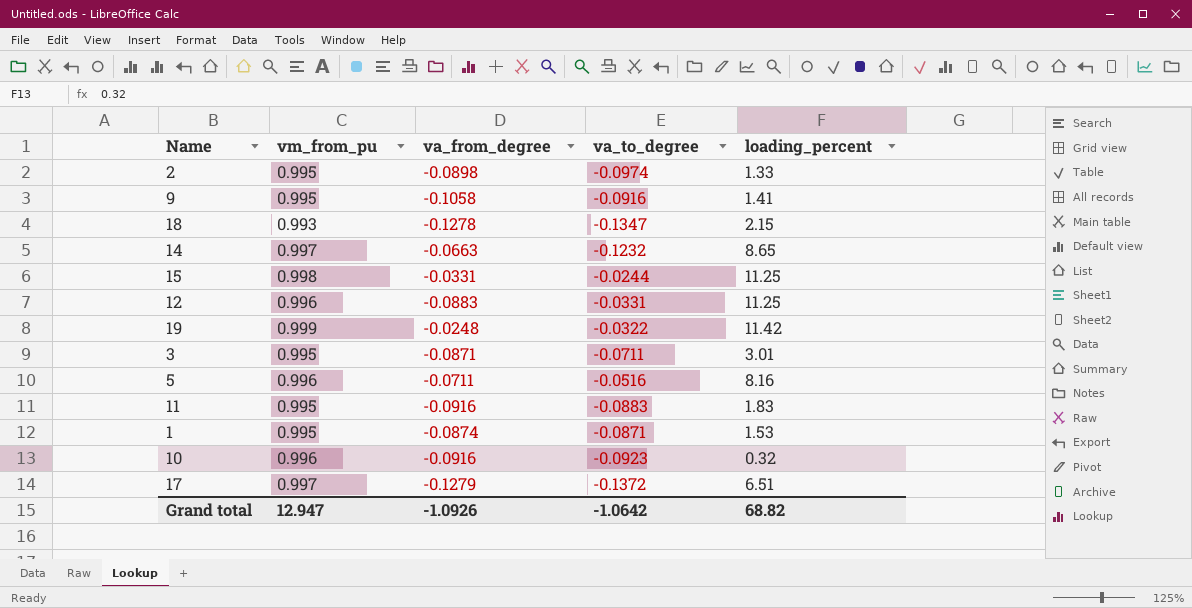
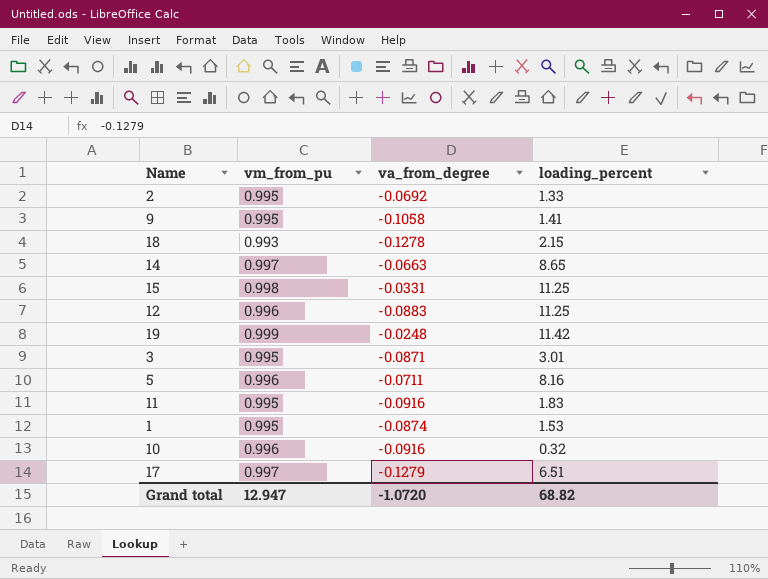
column va_to_degree | position: 4 -> none
2 | va_from_degree: -0.0898 -> -0.0692
Grand total | va_from_degree: -1.0926 -> -1.0720

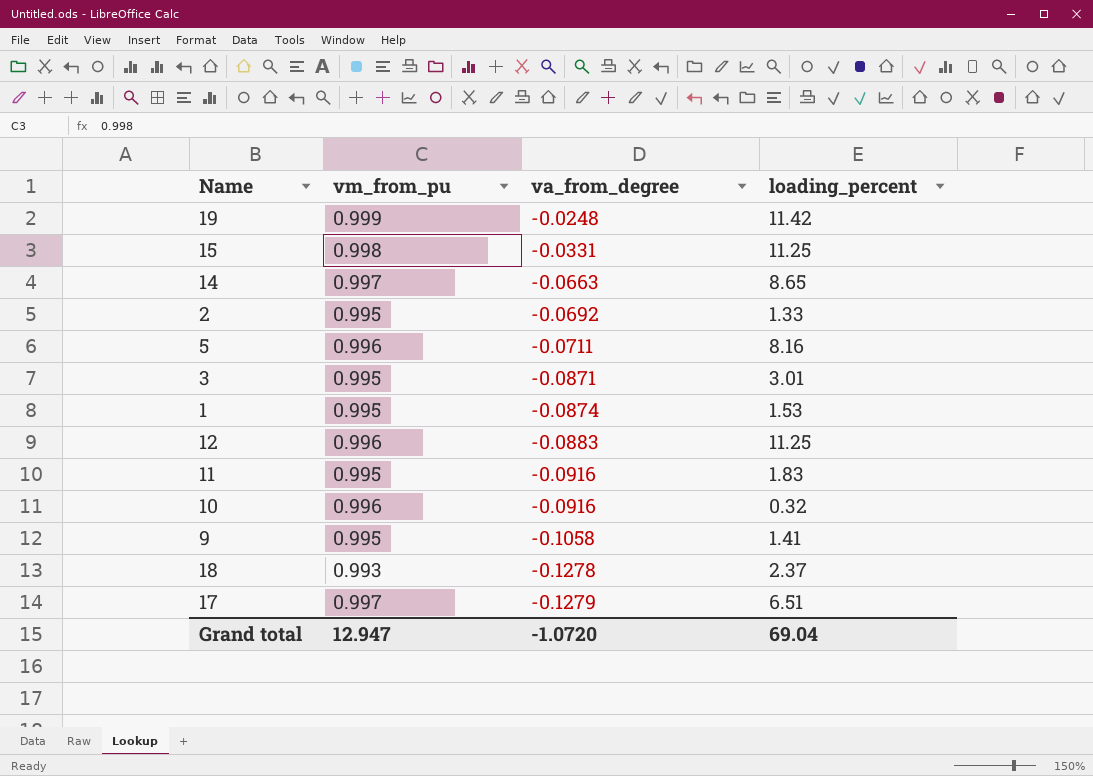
row order: none -> va_from_degree descending
18 | loading_percent: 2.15 -> 2.37
Grand total | loading_percent: 68.82 -> 69.04

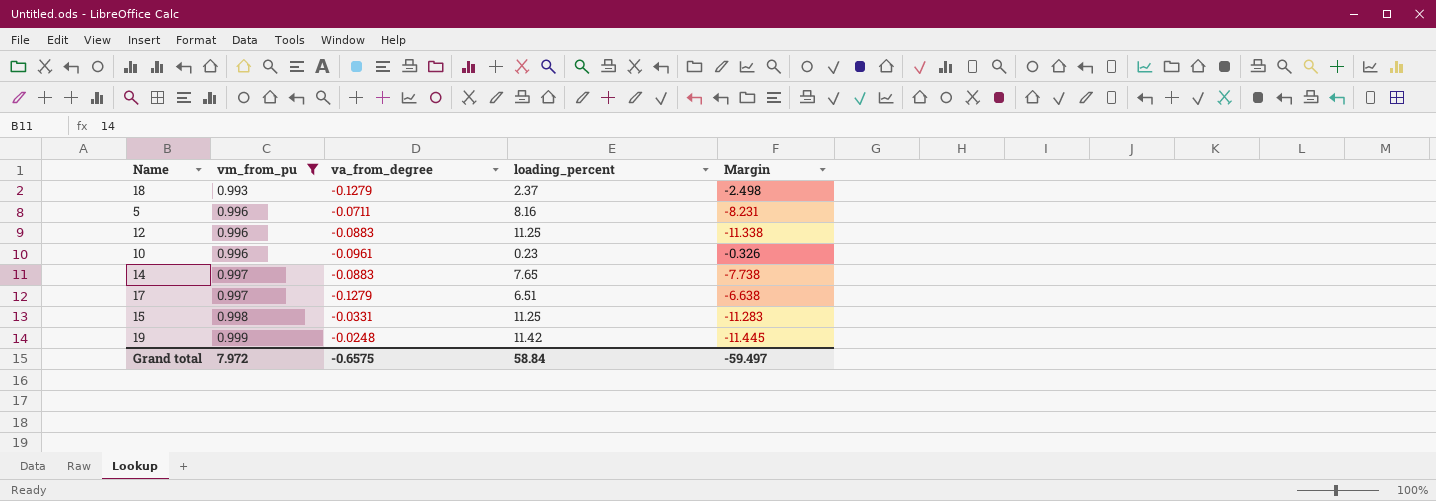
filter: none -> vm_from_pu != 0.995
row order: va_from_degree descending -> vm_from_pu ascending
column Margin | formula: none -> [va_from_degree] - [loading_percent]
18 | va_from_degree: -0.1278 -> -0.1279
10 | va_from_degree: -0.0916 -> -0.0961
10 | loading_percent: 0.32 -> 0.23
14 | va_from_degree: -0.0663 -> -0.0883
14 | loading_percent: 8.65 -> 7.65
Grand total | vm_from_pu: 12.947 -> 7.972
Grand total | va_from_degree: -1.0720 -> -0.6575
Grand total | loading_percent: 69.04 -> 58.84

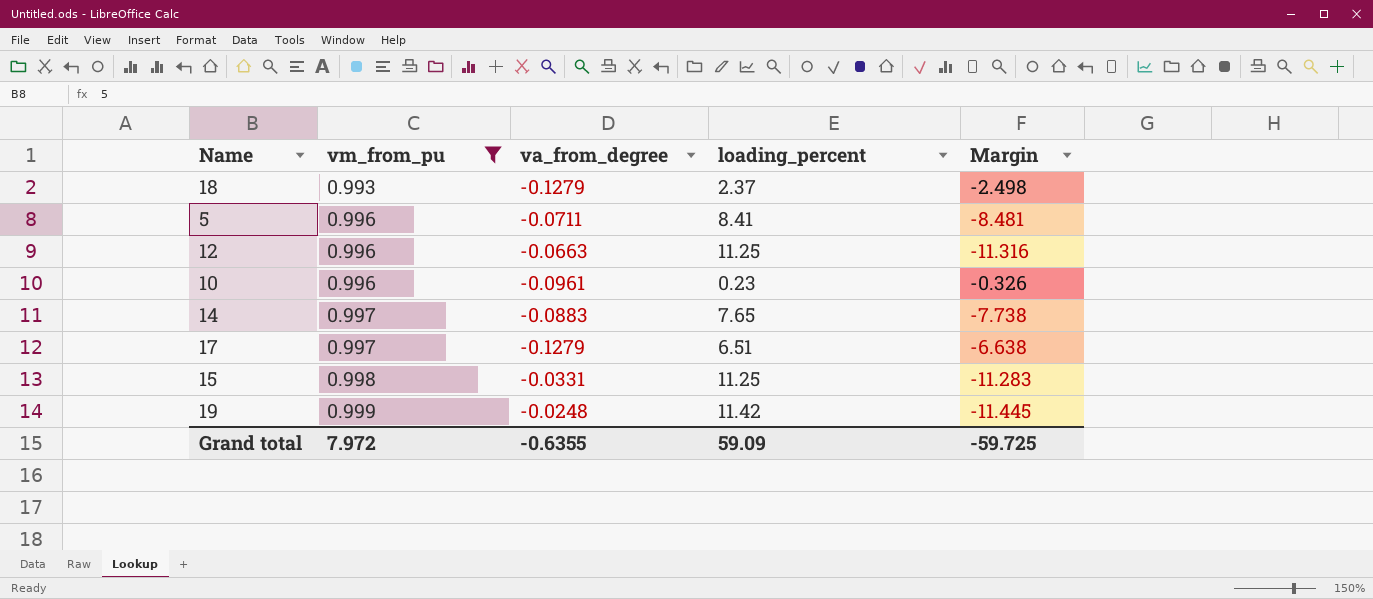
5 | loading_percent: 8.16 -> 8.41
5 | Margin: -8.231 -> -8.481
12 | va_from_degree: -0.0883 -> -0.0663
12 | Margin: -11.338 -> -11.316
Grand total | va_from_degree: -0.6575 -> -0.6355
Grand total | loading_percent: 58.84 -> 59.09
Grand total | Margin: -59.497 -> -59.725

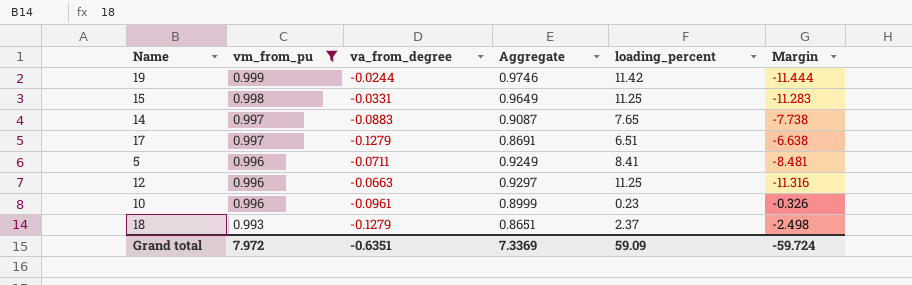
row order: vm_from_pu ascending -> vm_from_pu descending
column Aggregate | formula: none -> [vm_from_pu] + [va_from_degree]
19 | va_from_degree: -0.0248 -> -0.0244
19 | Margin: -11.445 -> -11.444
Grand total | va_from_degree: -0.6355 -> -0.6351
Grand total | Margin: -59.725 -> -59.724

